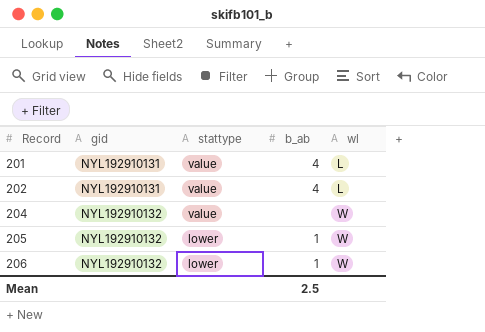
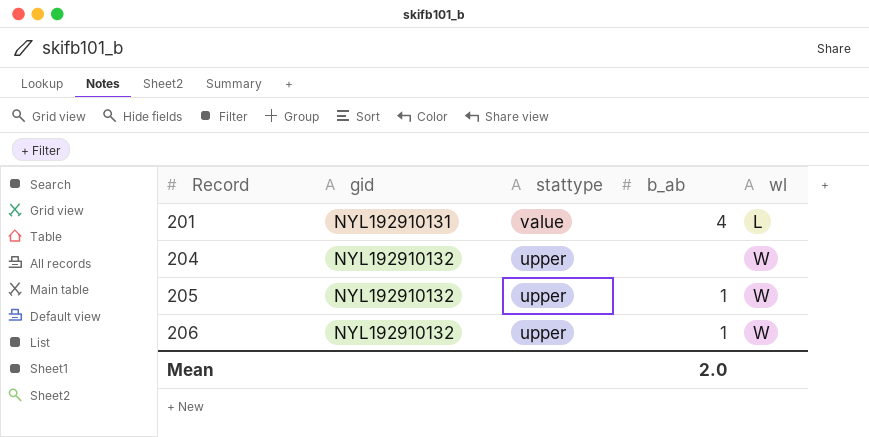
row 202: NYL192910131 | value | 4 | L -> none
204 | stattype: value -> upper
205 | stattype: lower -> upper
206 | stattype: lower -> upper
Mean | b_ab: 2.5 -> 2.0

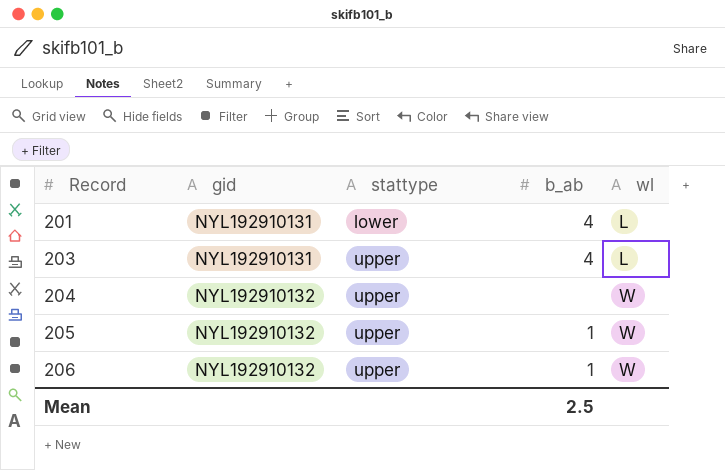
201 | stattype: value -> lower
row 203: none -> NYL192910131 | upper | 4 | L
Mean | b_ab: 2.0 -> 2.5

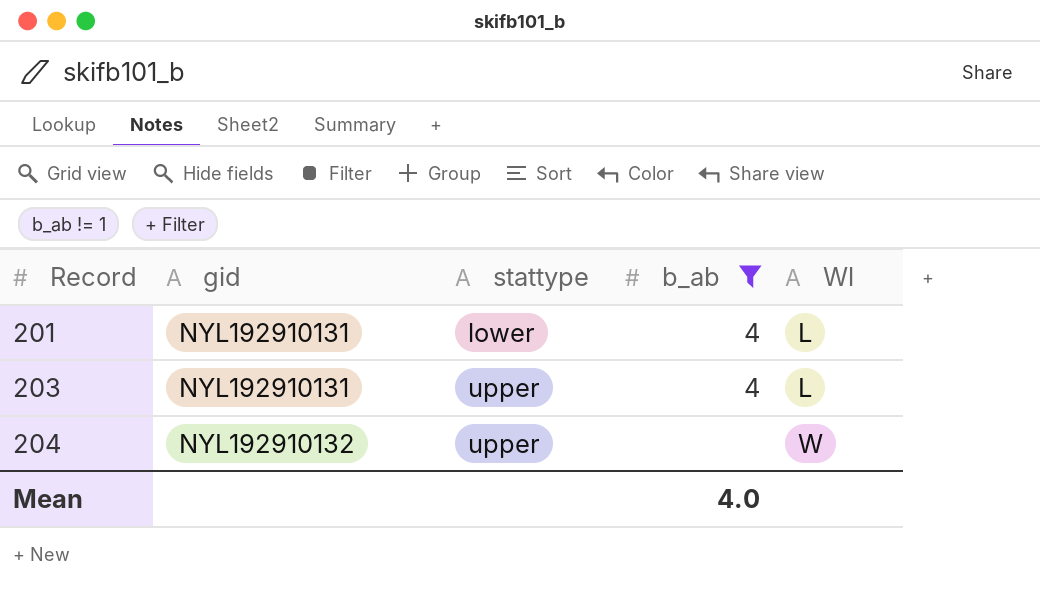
filter: none -> b_ab != 1
column name: wl -> Wl
Mean | b_ab: 2.5 -> 4.0

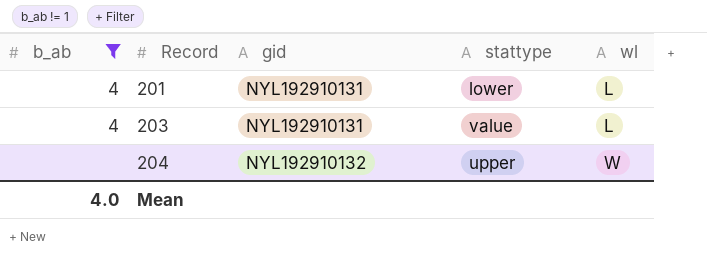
column b_ab | position: 4 -> 1
column name: Wl -> wl
203 | stattype: upper -> value

